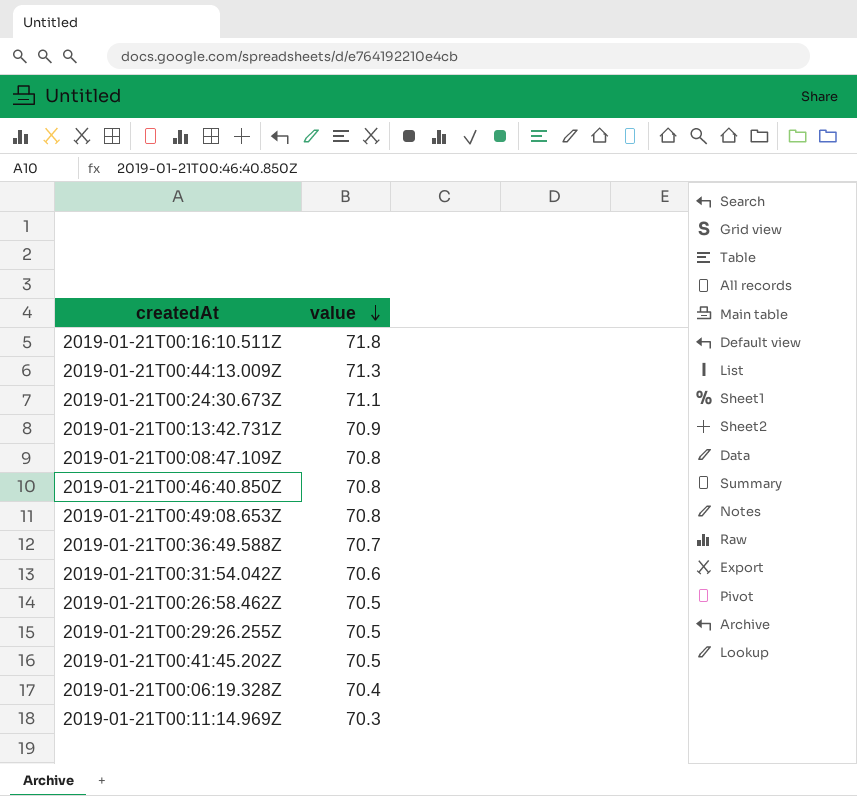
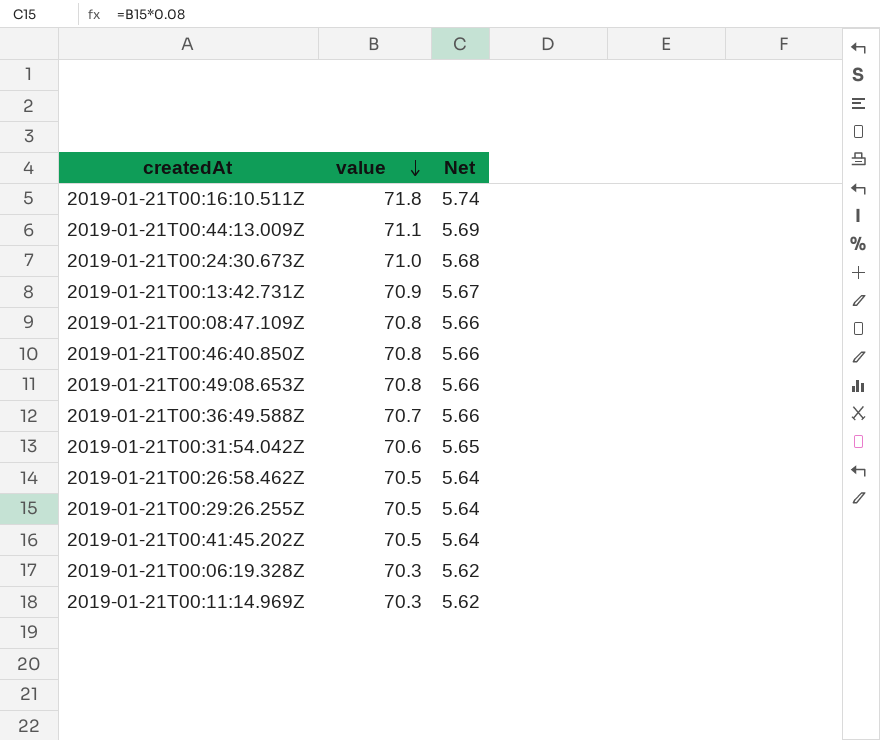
column Net | formula: none -> [value] * 0.08
2019-01-21T00:44:13.009Z | value: 71.3 -> 71.1
2019-01-21T00:24:30.673Z | value: 71.1 -> 71.0
2019-01-21T00:06:19.328Z | value: 70.4 -> 70.3

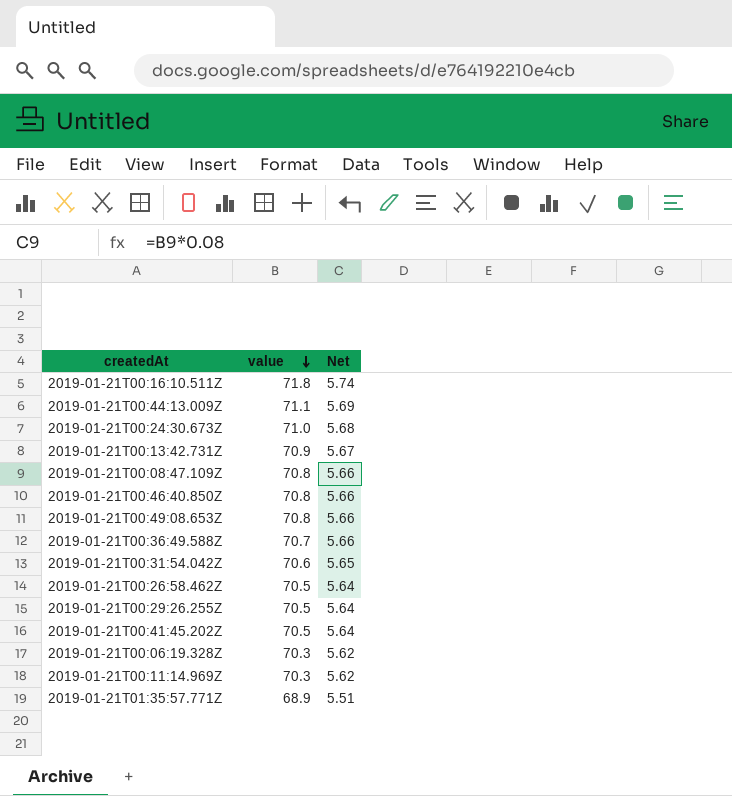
row 2019-01-21T01:35:57.771Z: none -> 68.9 | 5.51

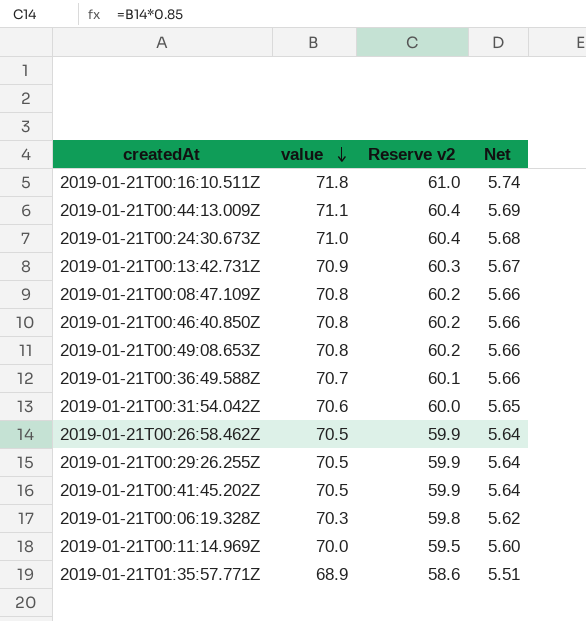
column Reserve v2 | formula: none -> [value] * 0.85
2019-01-21T00:11:14.969Z | value: 70.3 -> 70.0
2019-01-21T00:11:14.969Z | Net: 5.62 -> 5.60

